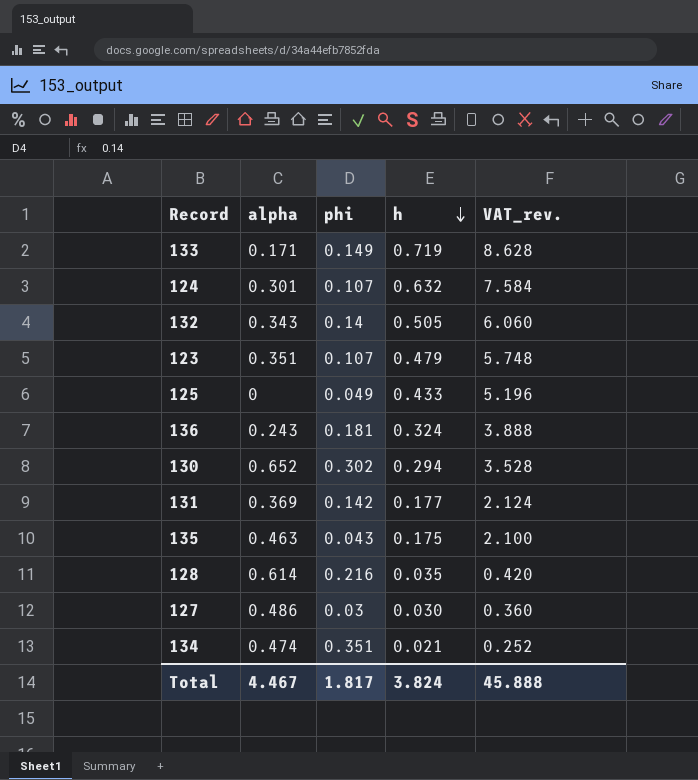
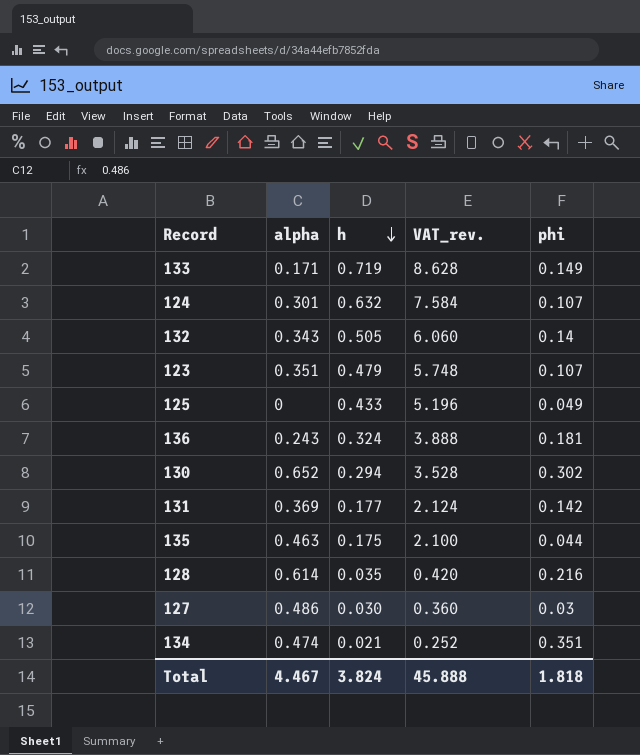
column phi | position: 3 -> 5
135 | phi: 0.043 -> 0.044
Total | phi: 1.817 -> 1.818

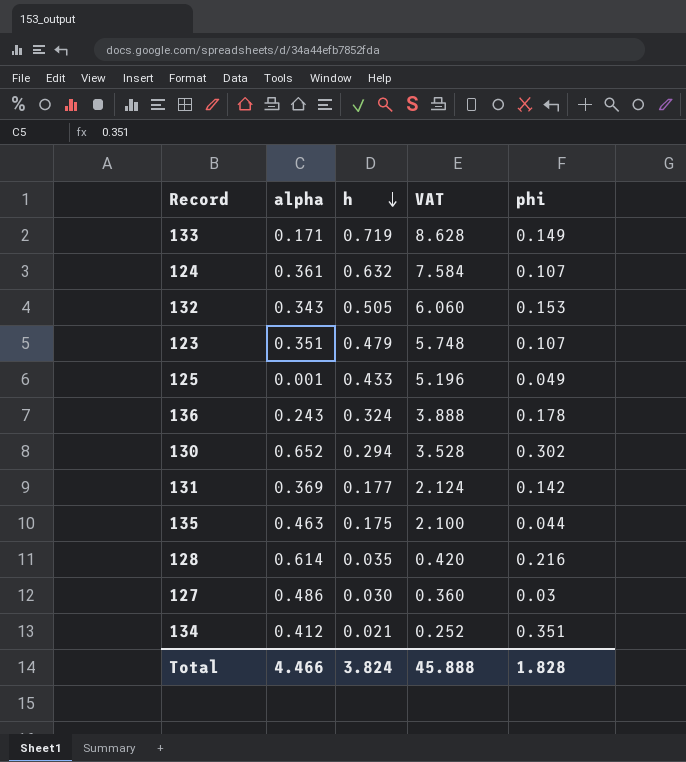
column name: VAT_rev. -> VAT
124 | alpha: 0.301 -> 0.361
132 | phi: 0.14 -> 0.153
125 | alpha: 0 -> 0.001
136 | phi: 0.181 -> 0.178
134 | alpha: 0.474 -> 0.412
Total | alpha: 4.467 -> 4.466
Total | phi: 1.818 -> 1.828

